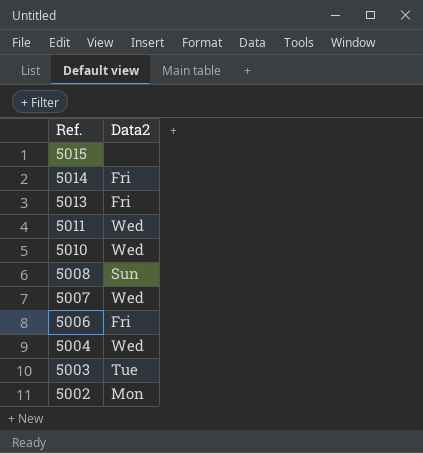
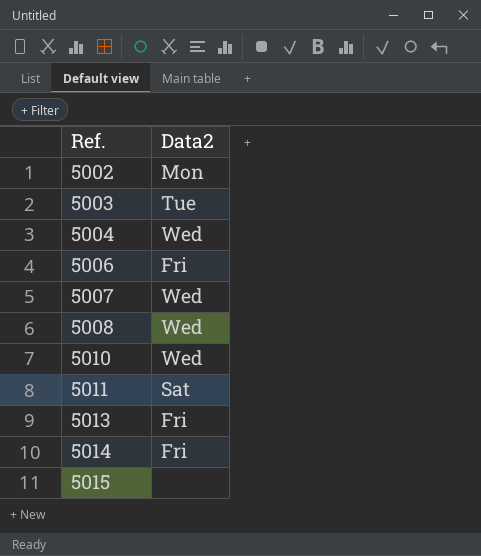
row order: Ref. descending -> Ref. ascending
5008 | Data2: Sun -> Wed
5011 | Data2: Wed -> Sat

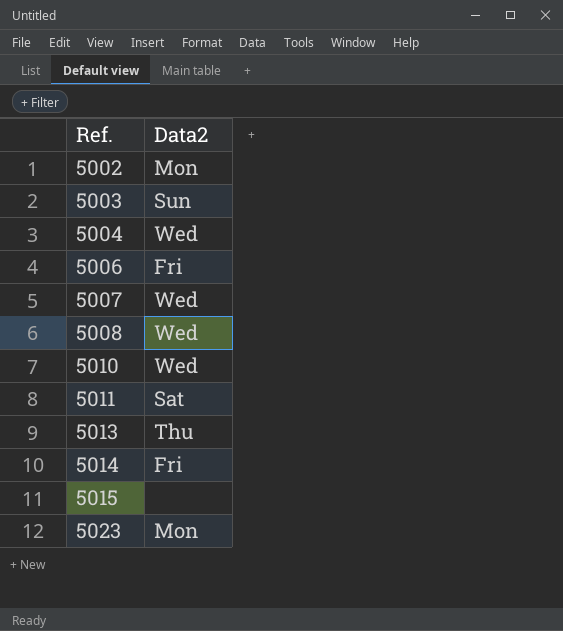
5003 | Data2: Tue -> Sun
5013 | Data2: Fri -> Thu
row 5023: none -> Mon

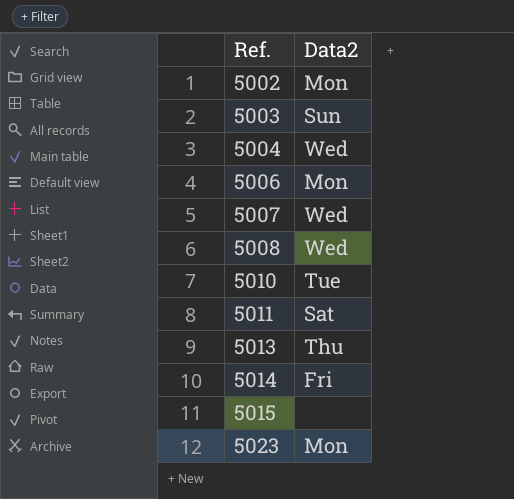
5006 | Data2: Fri -> Mon
5010 | Data2: Wed -> Tue

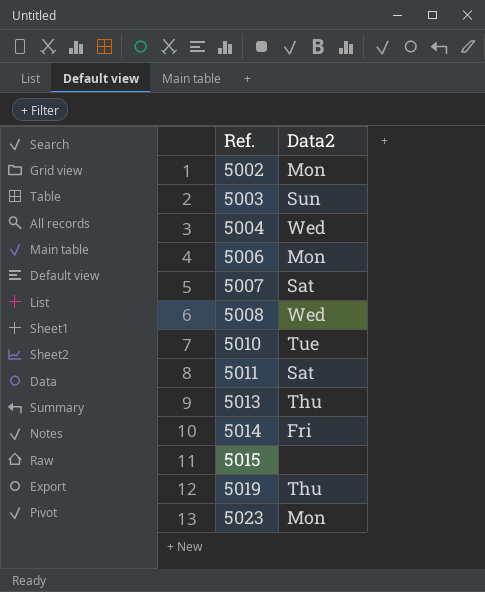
5007 | Data2: Wed -> Sat
row 5019: none -> Thu

